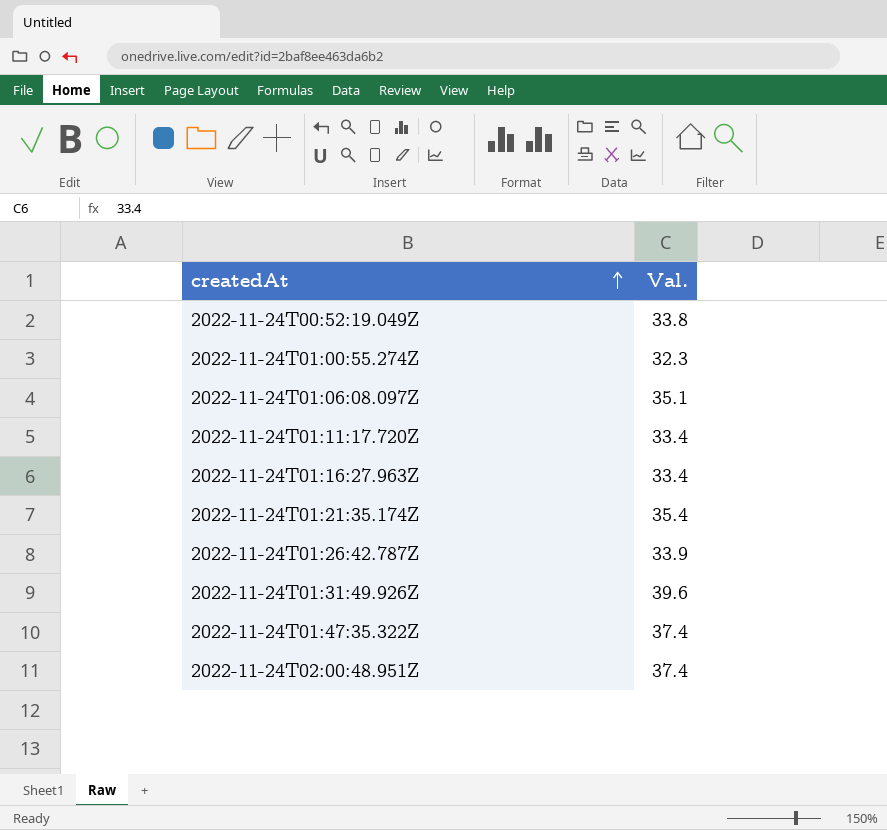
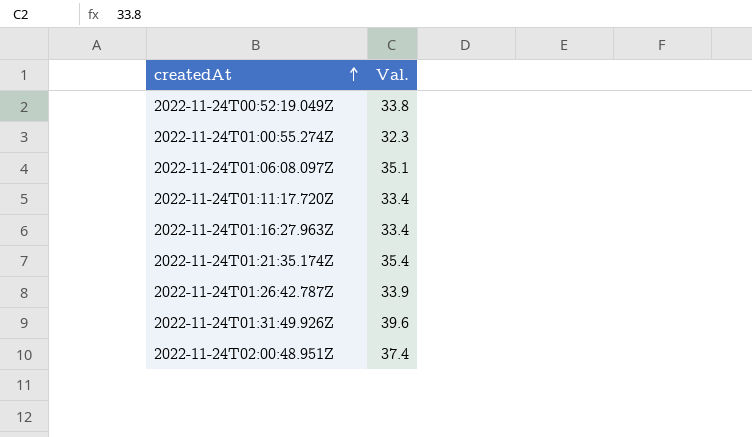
row 2022-11-24T01:47:35.322Z: 37.4 -> none

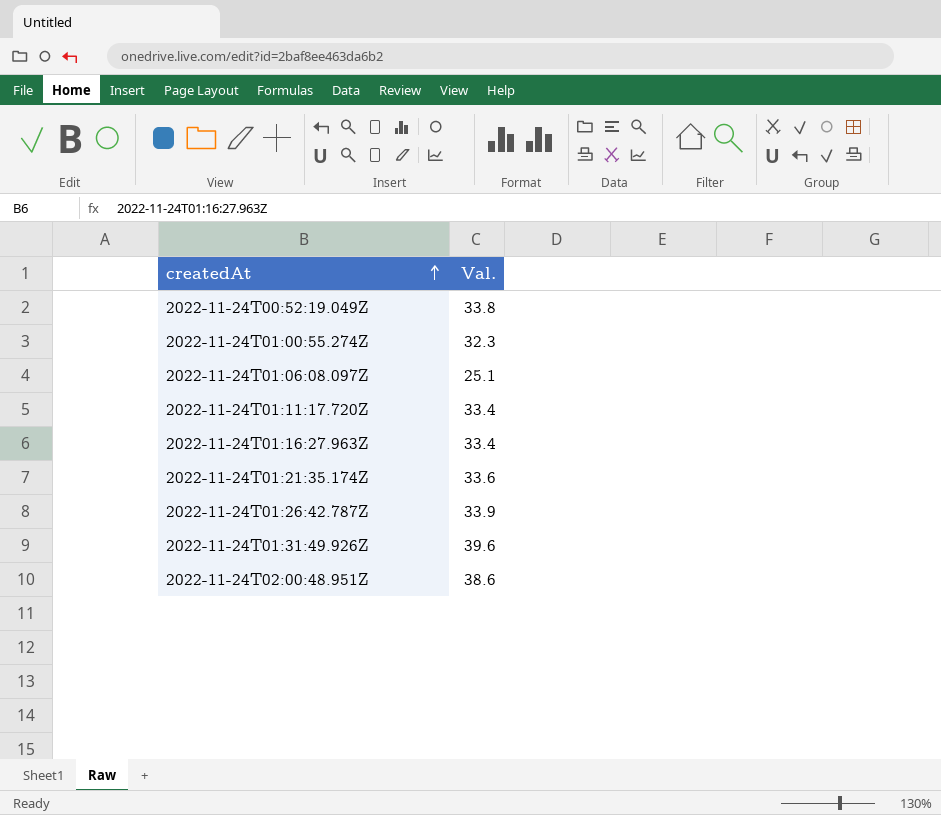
2022-11-24T01:06:08.097Z | Val.: 35.1 -> 25.1
2022-11-24T01:21:35.174Z | Val.: 35.4 -> 33.6
2022-11-24T02:00:48.951Z | Val.: 37.4 -> 38.6

